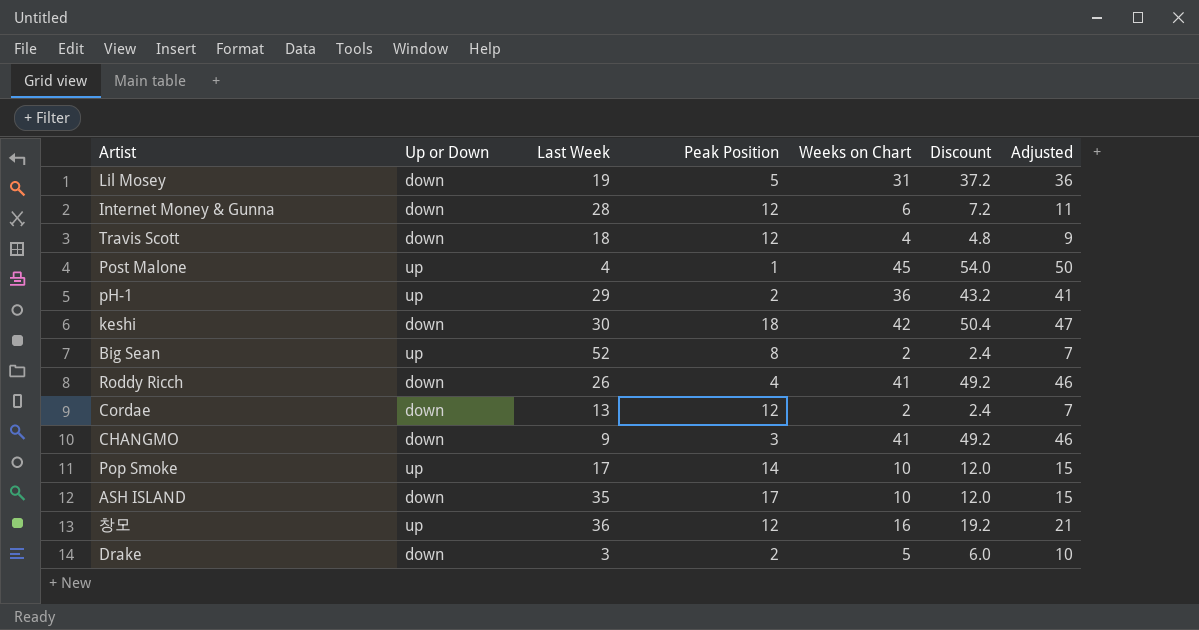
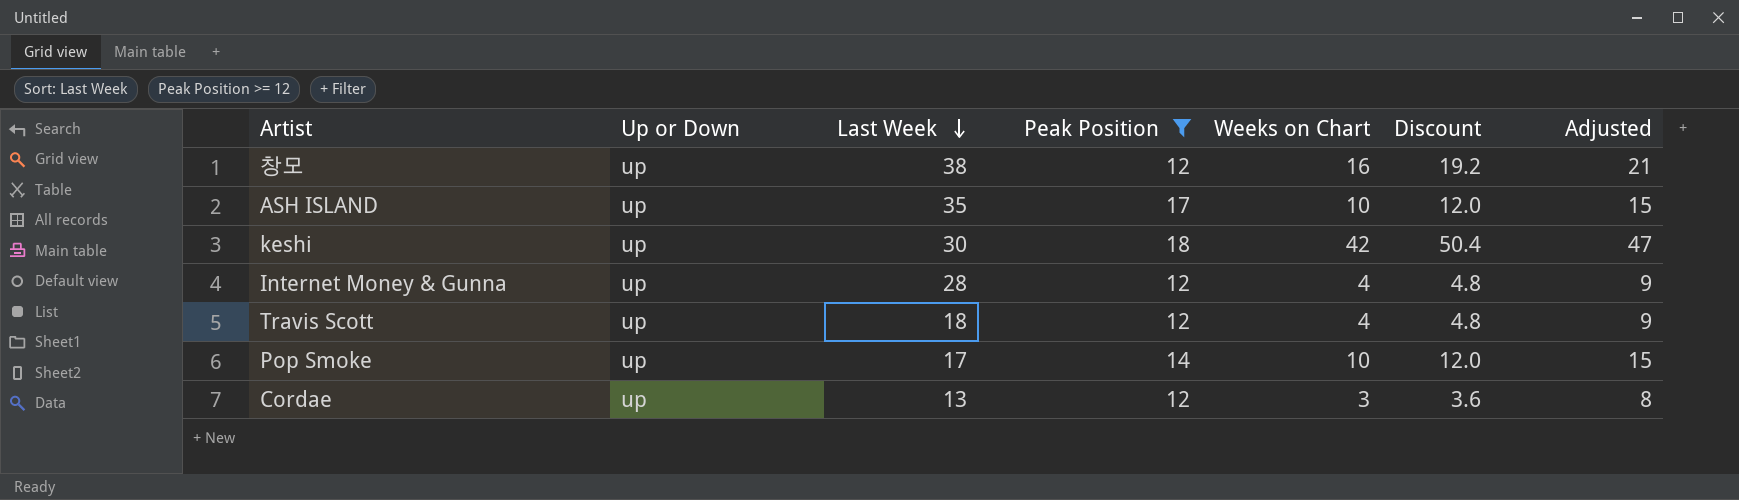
filter: none -> Peak Position >= 12
row order: none -> Last Week descending
창모 | Last Week: 36 -> 38
ASH ISLAND | Up or Down: down -> up
keshi | Up or Down: down -> up
Internet Money & Gunna | Up or Down: down -> up
Internet Money & Gunna | Weeks on Chart: 6 -> 4
Internet Money & Gunna | Discount: 7.2 -> 4.8
Internet Money & Gunna | Adjusted: 11 -> 9
Travis Scott | Up or Down: down -> up
Cordae | Up or Down: down -> up
Cordae | Weeks on Chart: 2 -> 3
Cordae | Discount: 2.4 -> 3.6
Cordae | Adjusted: 7 -> 8

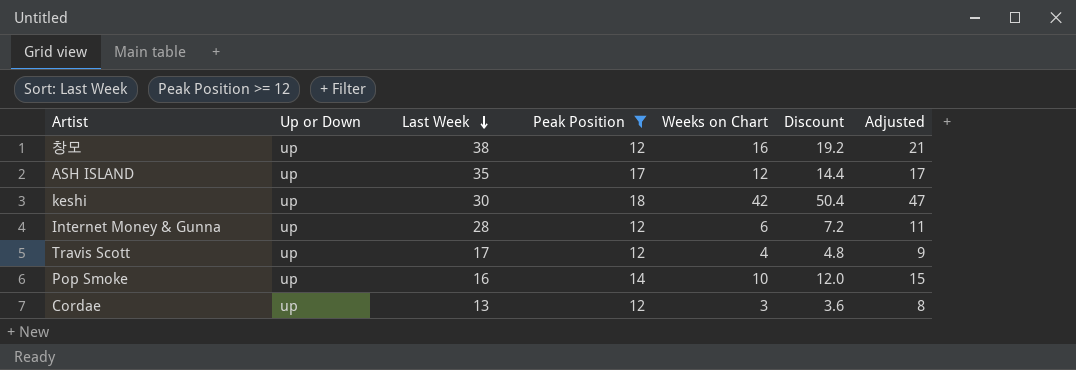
ASH ISLAND | Weeks on Chart: 10 -> 12
ASH ISLAND | Discount: 12.0 -> 14.4
ASH ISLAND | Adjusted: 15 -> 17
Internet Money & Gunna | Weeks on Chart: 4 -> 6
Internet Money & Gunna | Discount: 4.8 -> 7.2
Internet Money & Gunna | Adjusted: 9 -> 11
Travis Scott | Last Week: 18 -> 17
Pop Smoke | Last Week: 17 -> 16

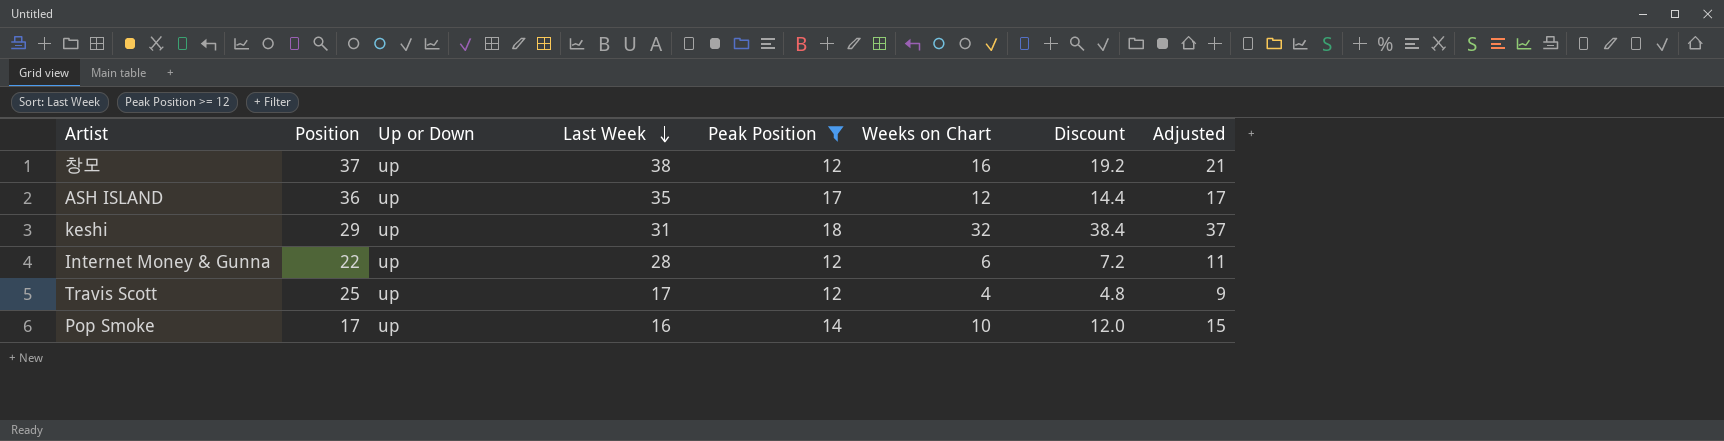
column Position | position: none -> 2
row Cordae: up | 13 | 12 | 3 | 3.6 | 8 -> none
keshi | Last Week: 30 -> 31
keshi | Weeks on Chart: 42 -> 32
keshi | Discount: 50.4 -> 38.4
keshi | Adjusted: 47 -> 37

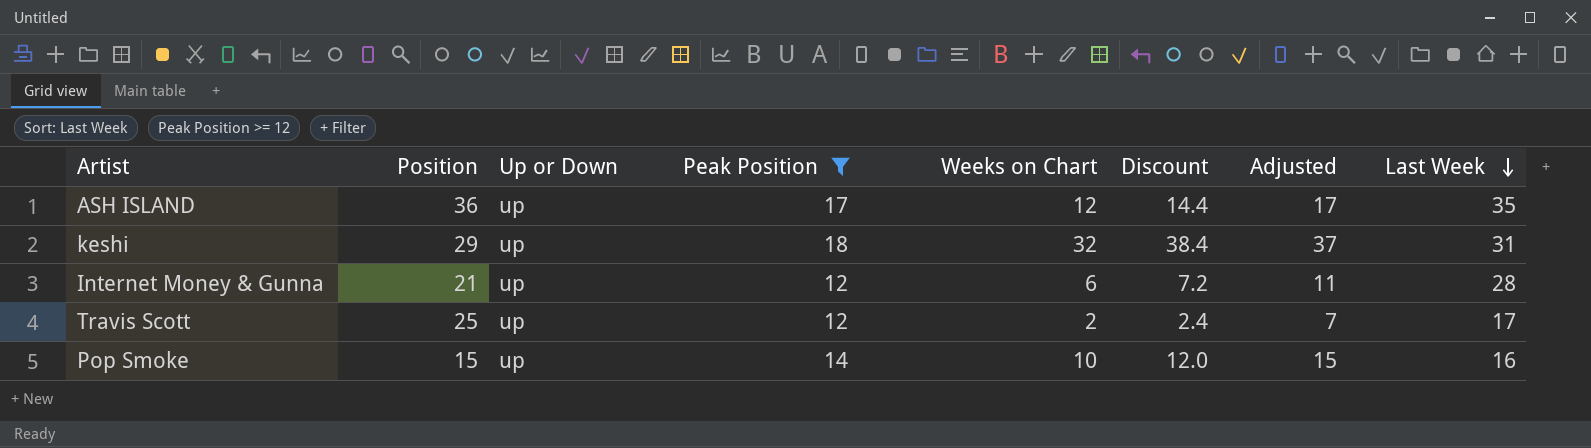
column Last Week | position: 4 -> 8
row 창모: 37 | up | 38 | 12 | 16 | 19.2 | 21 -> none
Internet Money & Gunna | Position: 22 -> 21
Travis Scott | Weeks on Chart: 4 -> 2
Travis Scott | Discount: 4.8 -> 2.4
Travis Scott | Adjusted: 9 -> 7
Pop Smoke | Position: 17 -> 15

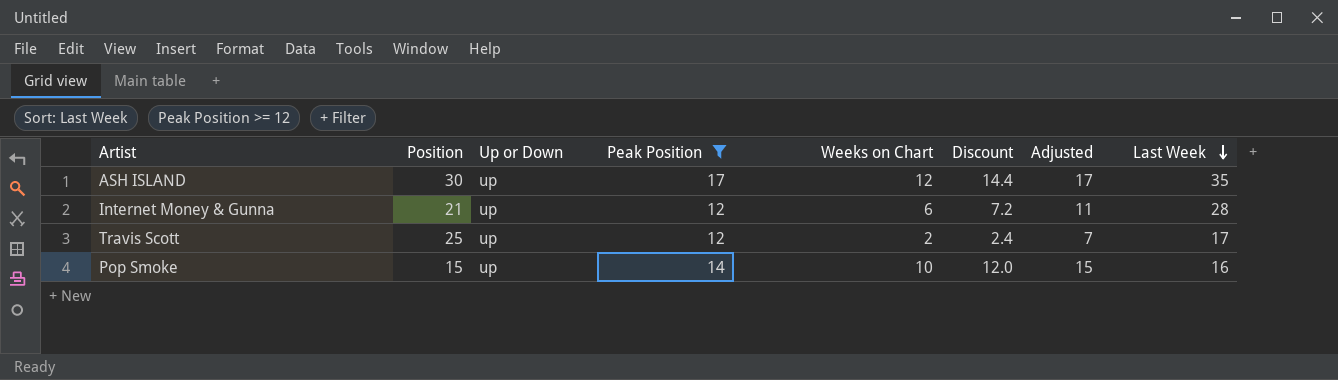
row keshi: 29 | up | 18 | 32 | 38.4 | 37 | 31 -> none
ASH ISLAND | Position: 36 -> 30

